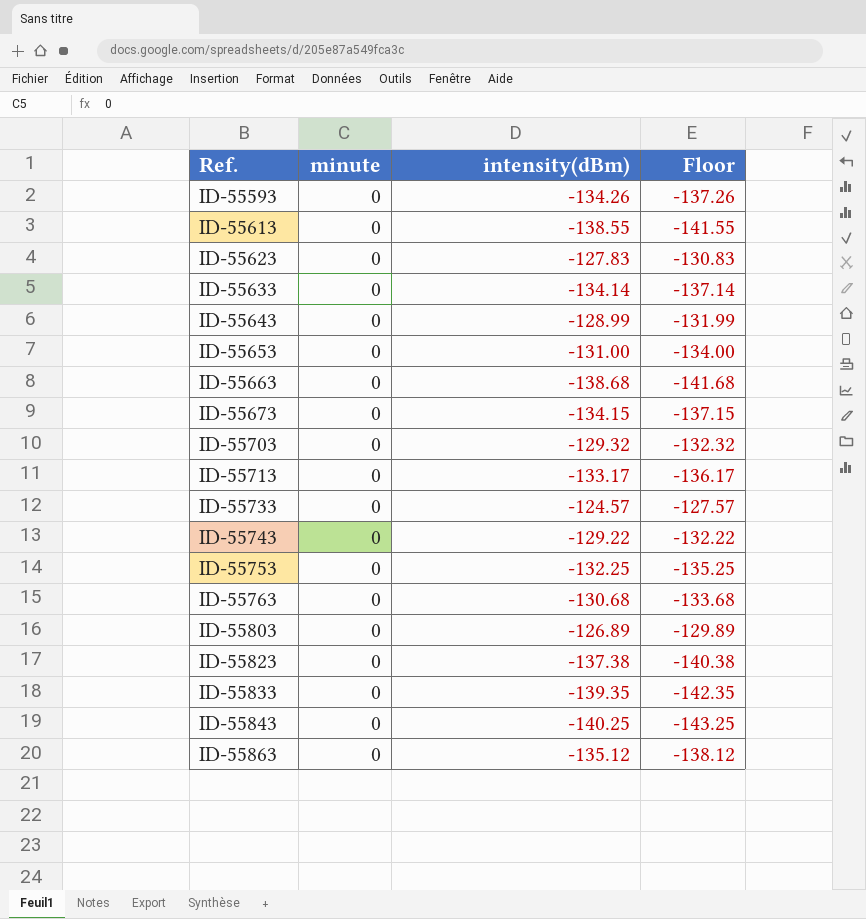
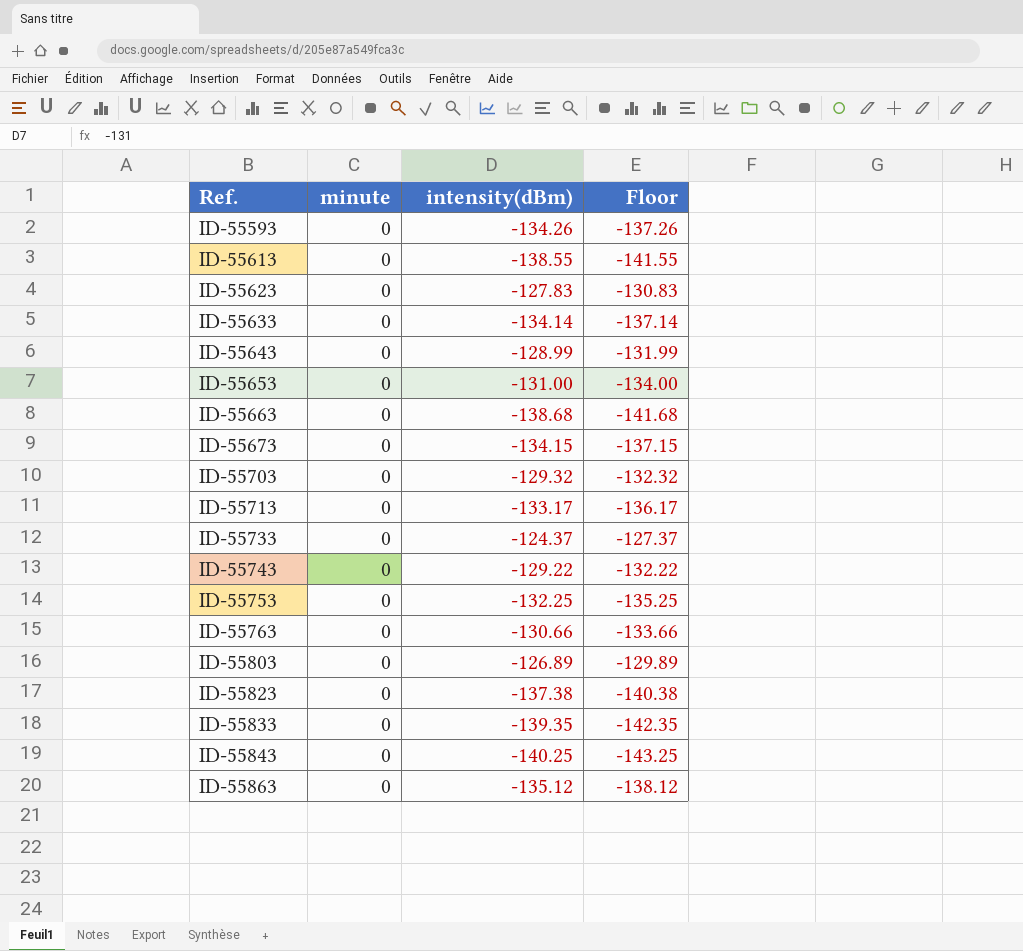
ID-55733 | intensity(dBm): -124.57 -> -124.37
ID-55733 | Floor: -127.57 -> -127.37
ID-55763 | intensity(dBm): -130.68 -> -130.66
ID-55763 | Floor: -133.68 -> -133.66

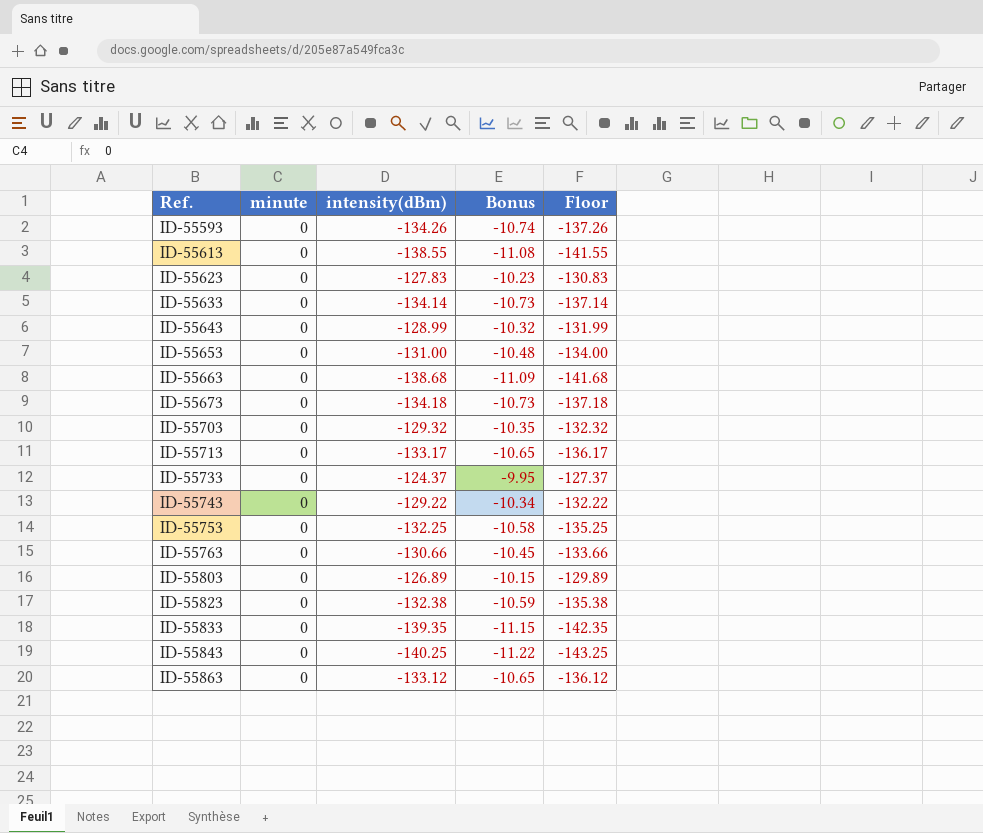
column Bonus | formula: none -> [intensity(dBm)] * 0.08
ID-55673 | intensity(dBm): -134.15 -> -134.18
ID-55673 | Floor: -137.15 -> -137.18
ID-55823 | intensity(dBm): -137.38 -> -132.38
ID-55823 | Floor: -140.38 -> -135.38
ID-55863 | intensity(dBm): -135.12 -> -133.12
ID-55863 | Floor: -138.12 -> -136.12

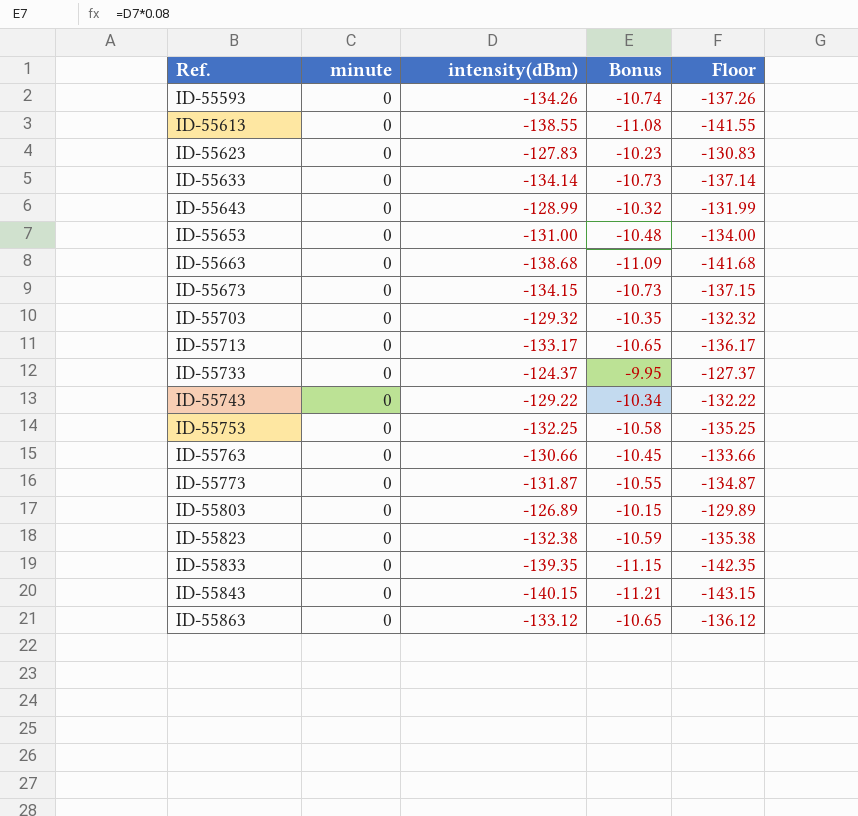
ID-55673 | intensity(dBm): -134.18 -> -134.15
ID-55673 | Floor: -137.18 -> -137.15
row ID-55773: none -> 0 | -131.87 | -10.55 | -134.87
ID-55843 | intensity(dBm): -140.25 -> -140.15
ID-55843 | Bonus: -11.22 -> -11.21
ID-55843 | Floor: -143.25 -> -143.15

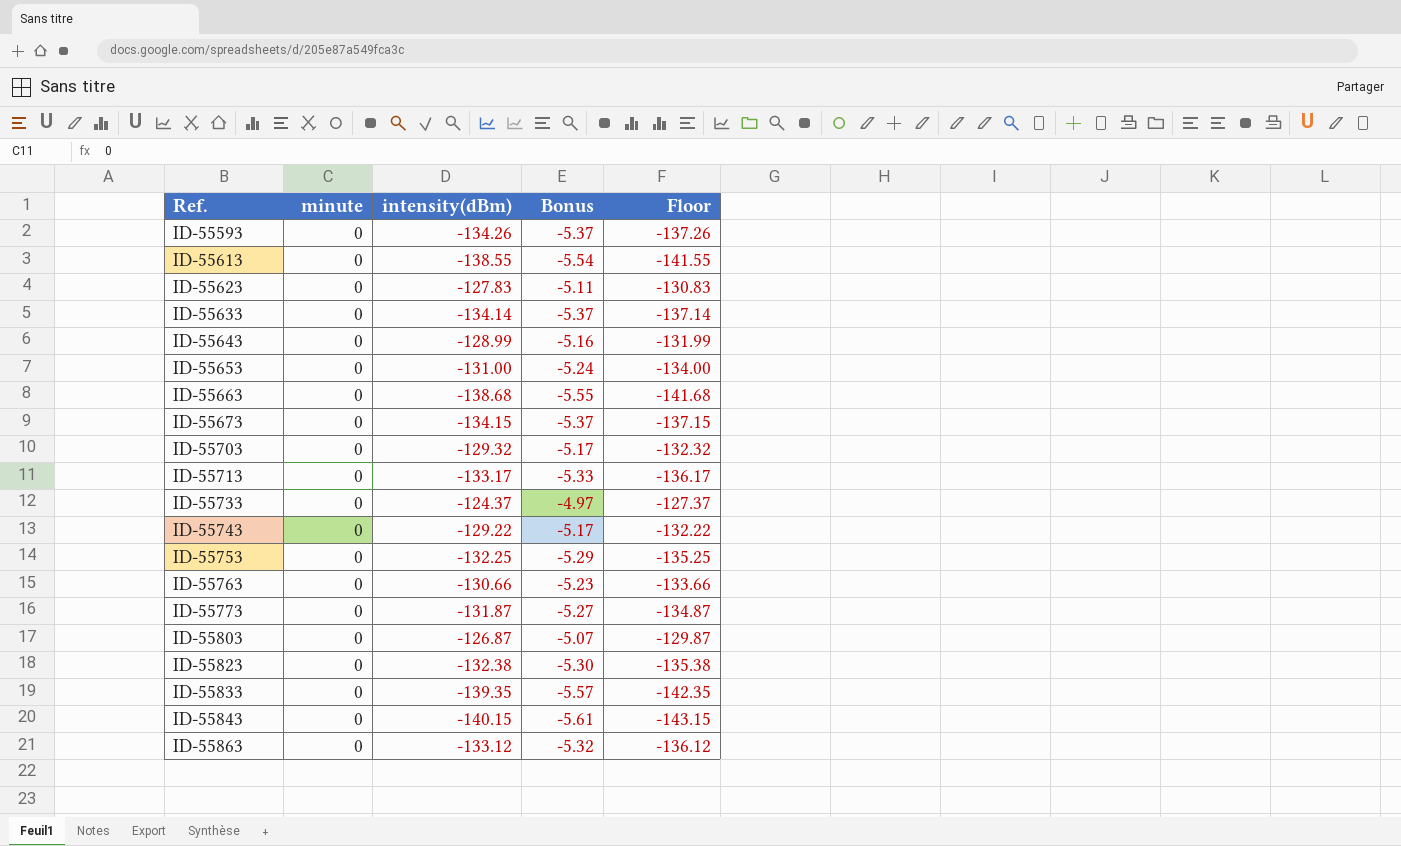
column Bonus | formula: [intensity(dBm)] * 0.08 -> [intensity(dBm)] * 0.04
ID-55803 | intensity(dBm): -126.89 -> -126.87
ID-55803 | Floor: -129.89 -> -129.87

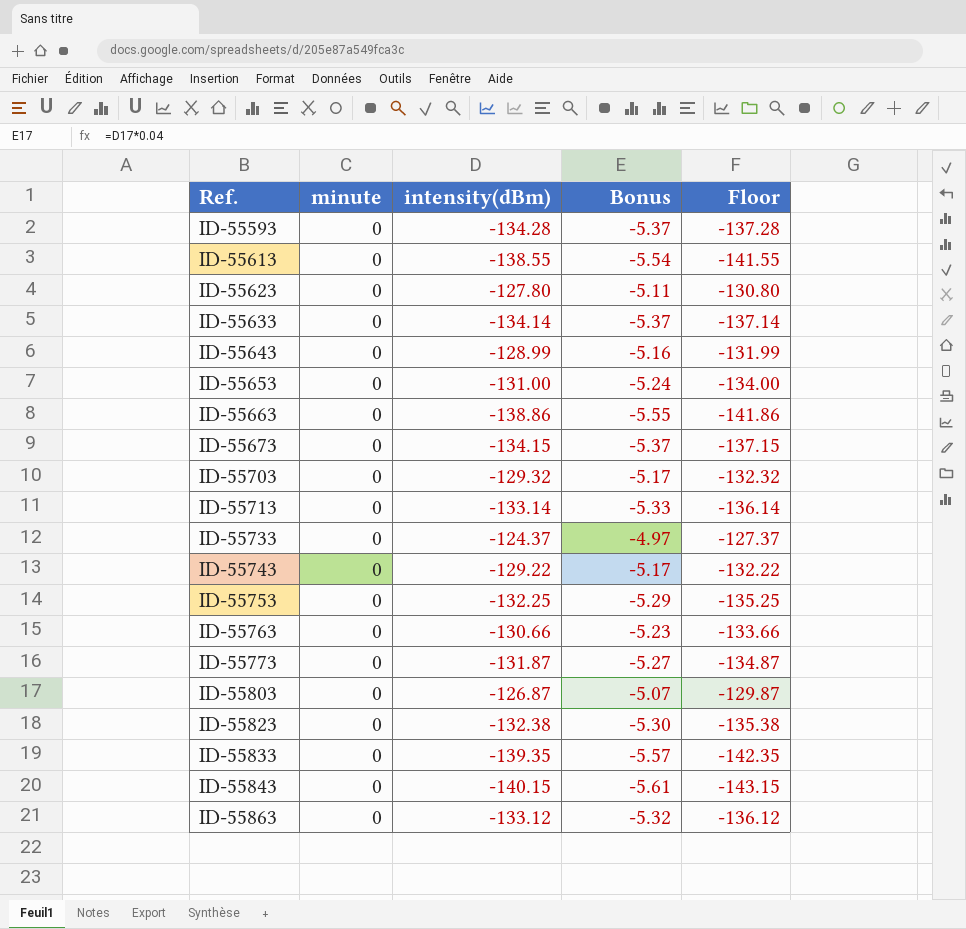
ID-55593 | intensity(dBm): -134.26 -> -134.28
ID-55593 | Floor: -137.26 -> -137.28
ID-55623 | intensity(dBm): -127.83 -> -127.80
ID-55623 | Floor: -130.83 -> -130.80
ID-55663 | intensity(dBm): -138.68 -> -138.86
ID-55663 | Floor: -141.68 -> -141.86
ID-55713 | intensity(dBm): -133.17 -> -133.14
ID-55713 | Floor: -136.17 -> -136.14

